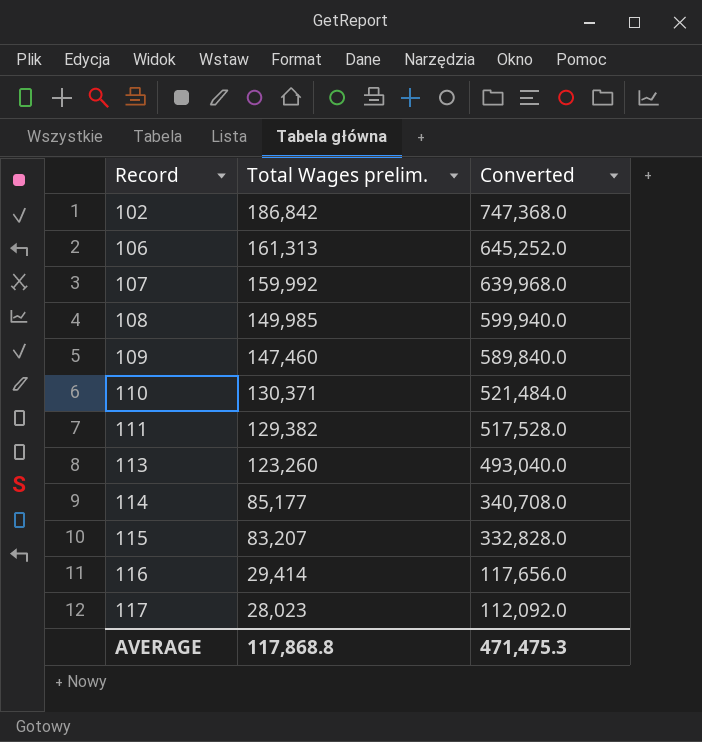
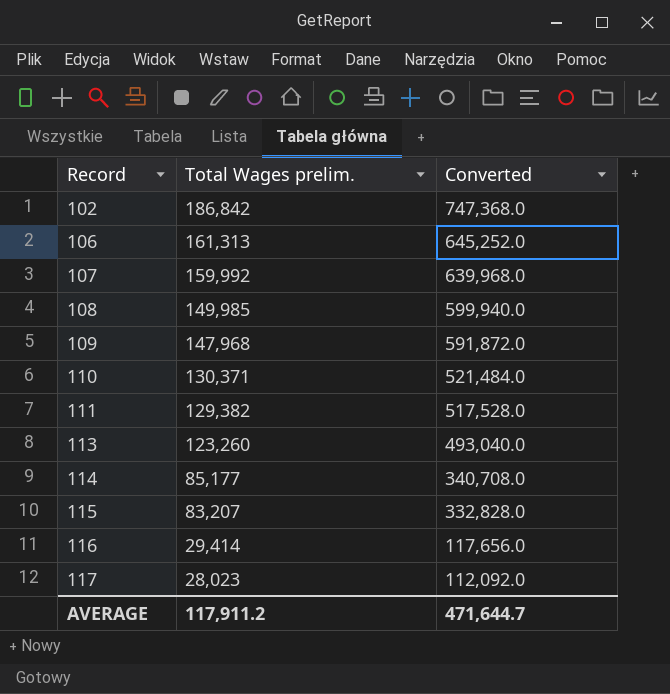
109 | Total Wages prelim.: 147,460 -> 147,968
109 | Converted: 589,840.0 -> 591,872.0
AVERAGE | Total Wages prelim.: 117,868.8 -> 117,911.2
AVERAGE | Converted: 471,475.3 -> 471,644.7

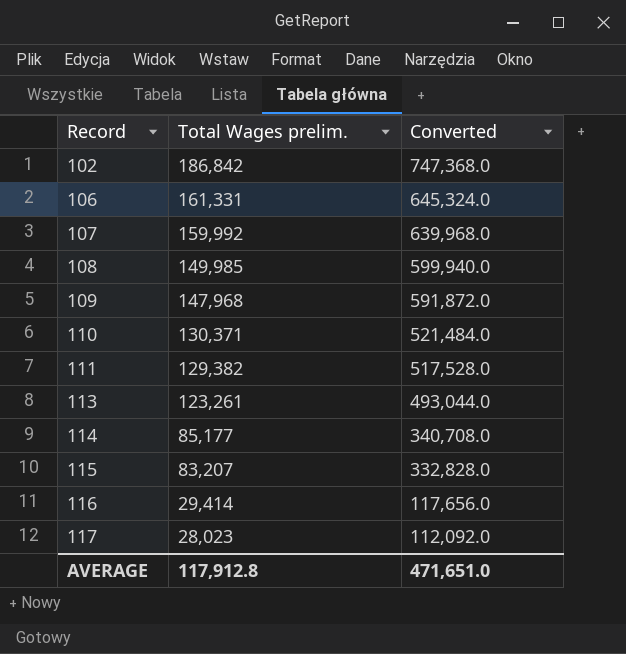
106 | Total Wages prelim.: 161,313 -> 161,331
106 | Converted: 645,252.0 -> 645,324.0
113 | Total Wages prelim.: 123,260 -> 123,261
113 | Converted: 493,040.0 -> 493,044.0
AVERAGE | Total Wages prelim.: 117,911.2 -> 117,912.8
AVERAGE | Converted: 471,644.7 -> 471,651.0

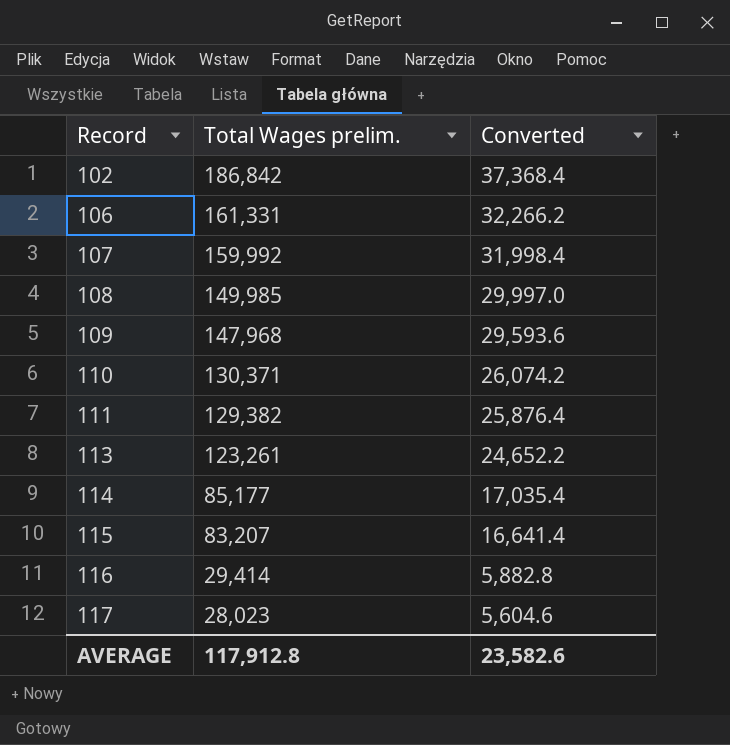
column Converted | formula: [Total Wages prelim.] * 4 -> [Total Wages prelim.] * 0.2
AVERAGE | Converted: 471,651.0 -> 23,582.6

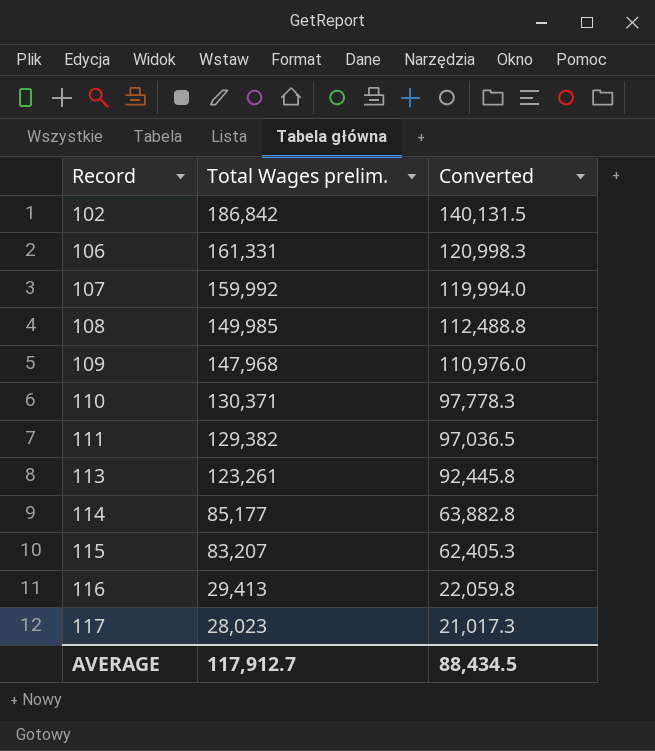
column Converted | formula: [Total Wages prelim.] * 0.2 -> [Total Wages prelim.] * 0.75
116 | Total Wages prelim.: 29,414 -> 29,413
AVERAGE | Total Wages prelim.: 117,912.8 -> 117,912.7
AVERAGE | Converted: 23,582.6 -> 88,434.5

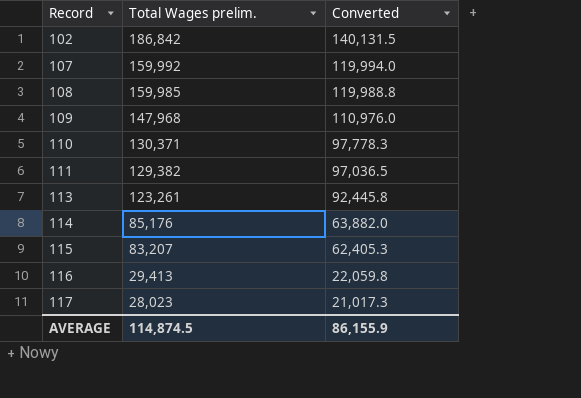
row 106: 161,331 | 120,998.3 -> none
108 | Total Wages prelim.: 149,985 -> 159,985
108 | Converted: 112,488.8 -> 119,988.8
114 | Total Wages prelim.: 85,177 -> 85,176
114 | Converted: 63,882.8 -> 63,882.0
AVERAGE | Total Wages prelim.: 117,912.7 -> 114,874.5
AVERAGE | Converted: 88,434.5 -> 86,155.9

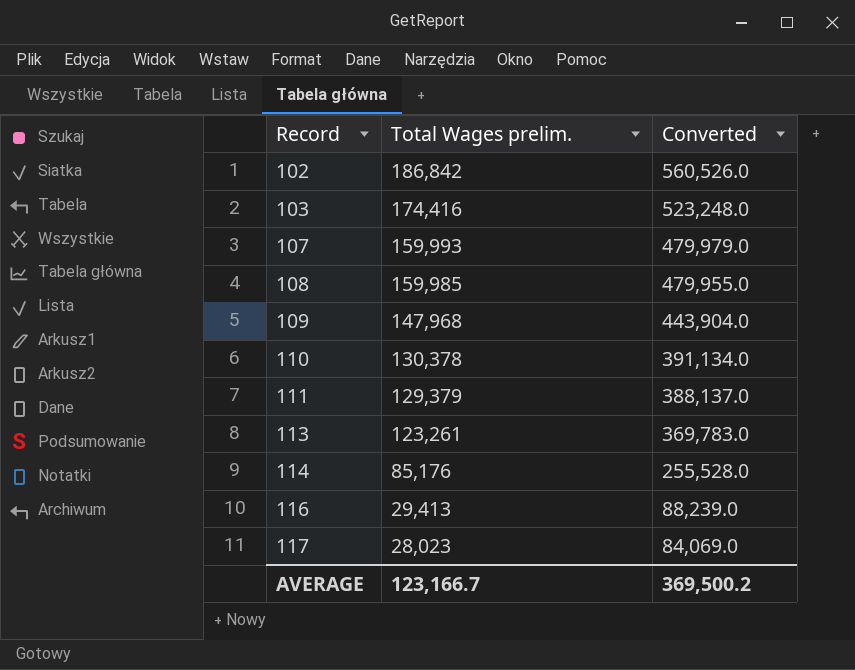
column Converted | formula: [Total Wages prelim.] * 0.75 -> [Total Wages prelim.] * 3
row 115: 83,207 | 62,405.3 -> none
row 103: none -> 174,416 | 523,248.0
107 | Total Wages prelim.: 159,992 -> 159,993
110 | Total Wages prelim.: 130,371 -> 130,378
111 | Total Wages prelim.: 129,382 -> 129,379
AVERAGE | Total Wages prelim.: 114,874.5 -> 123,166.7
AVERAGE | Converted: 86,155.9 -> 369,500.2

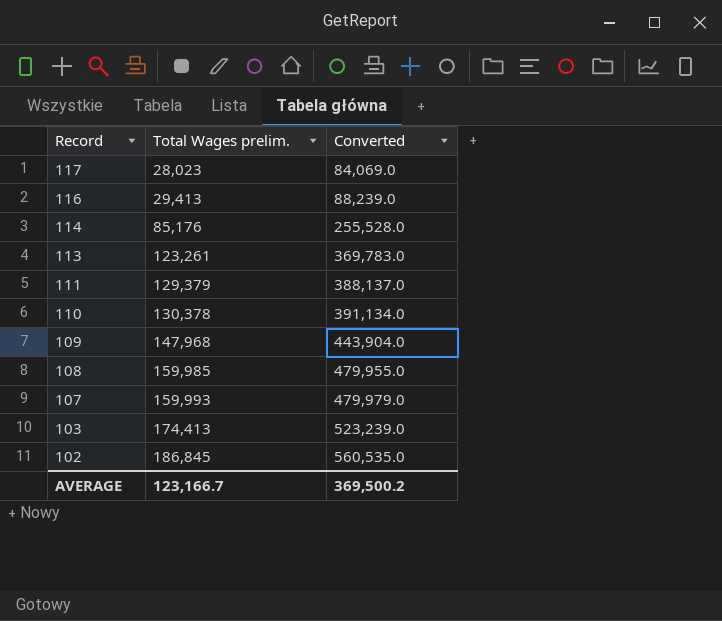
row order: Record ascending -> Record descending
103 | Total Wages prelim.: 174,416 -> 174,413
103 | Converted: 523,248.0 -> 523,239.0
102 | Total Wages prelim.: 186,842 -> 186,845
102 | Converted: 560,526.0 -> 560,535.0

